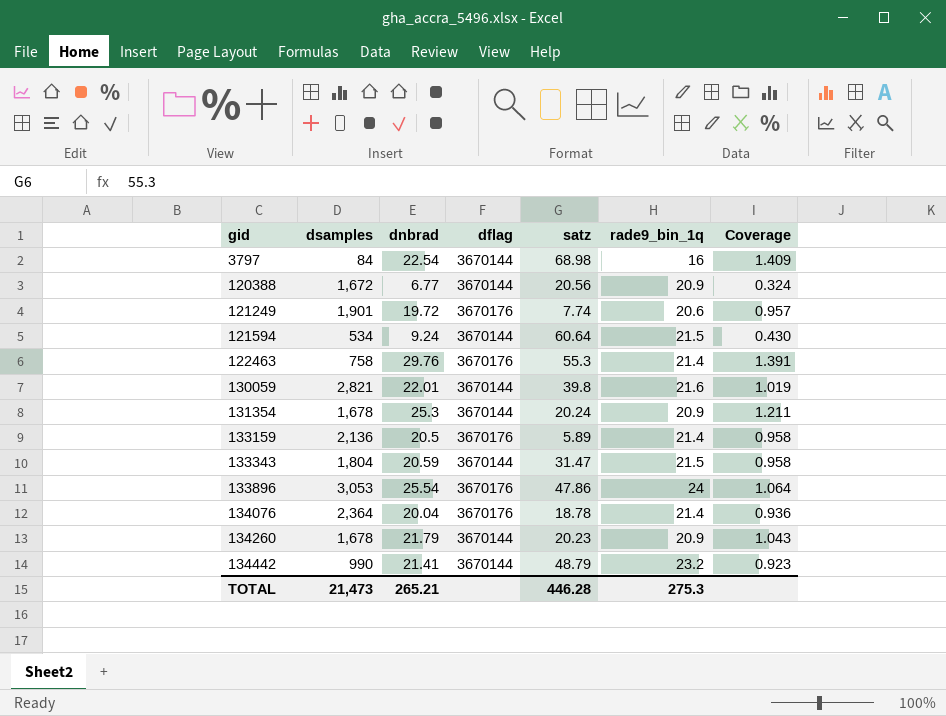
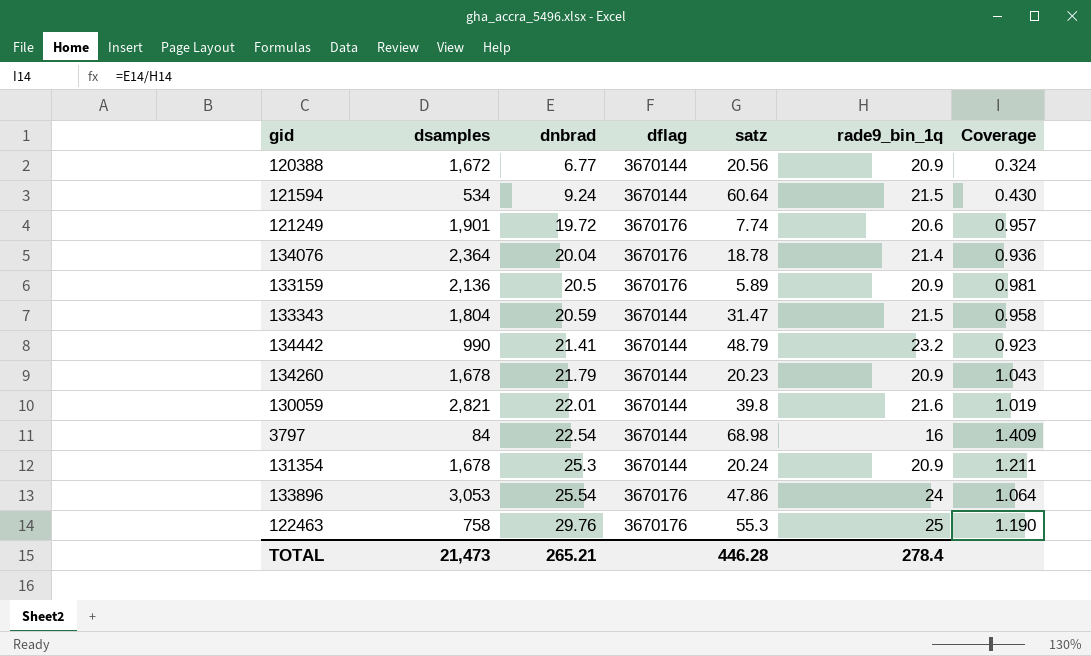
row order: gid ascending -> dnbrad ascending
133159 | rade9_bin_1q: 21.4 -> 20.9
133159 | Coverage: 0.958 -> 0.981
122463 | rade9_bin_1q: 21.4 -> 25
122463 | Coverage: 1.391 -> 1.190
TOTAL | rade9_bin_1q: 275.3 -> 278.4

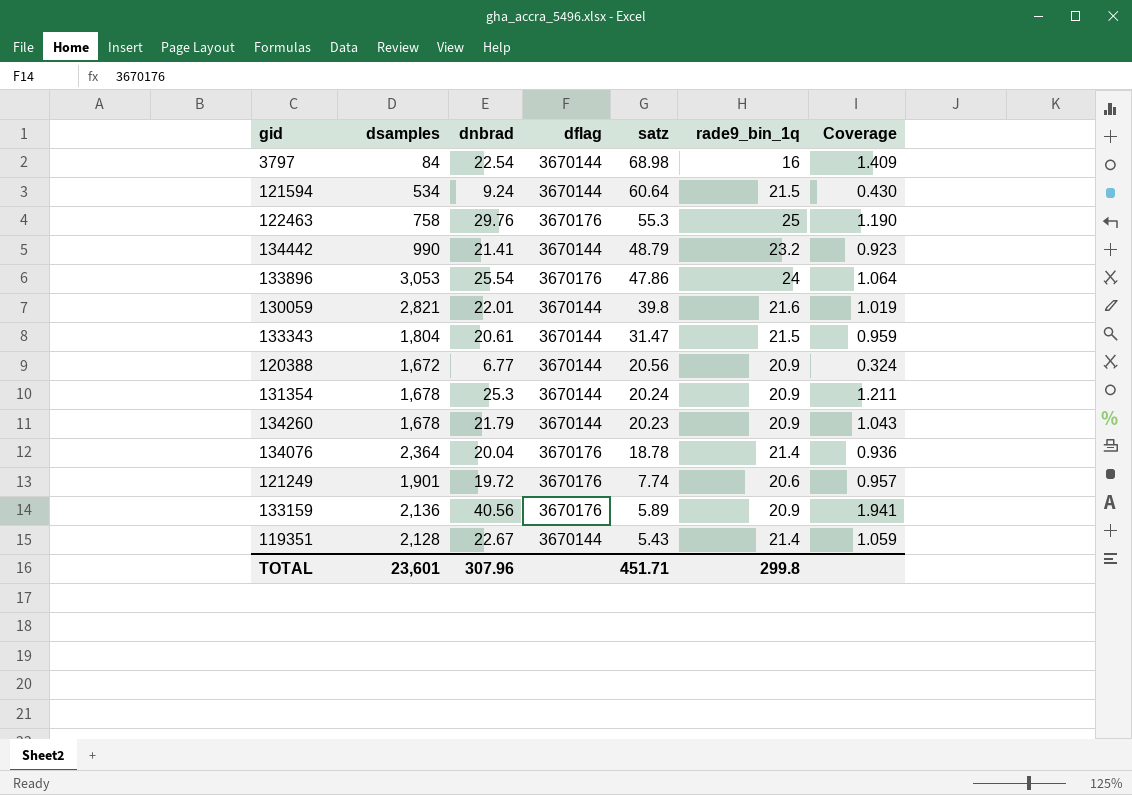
row order: dnbrad ascending -> satz descending
133343 | dnbrad: 20.59 -> 20.61
133343 | Coverage: 0.958 -> 0.959
133159 | dnbrad: 20.5 -> 40.56
133159 | Coverage: 0.981 -> 1.941
row 119351: none -> 2,128 | 22.67 | 3670144 | 5.43 | 21.4 | 1.059
TOTAL | dsamples: 21,473 -> 23,601
TOTAL | dnbrad: 265.21 -> 307.96
TOTAL | satz: 446.28 -> 451.71
TOTAL | rade9_bin_1q: 278.4 -> 299.8

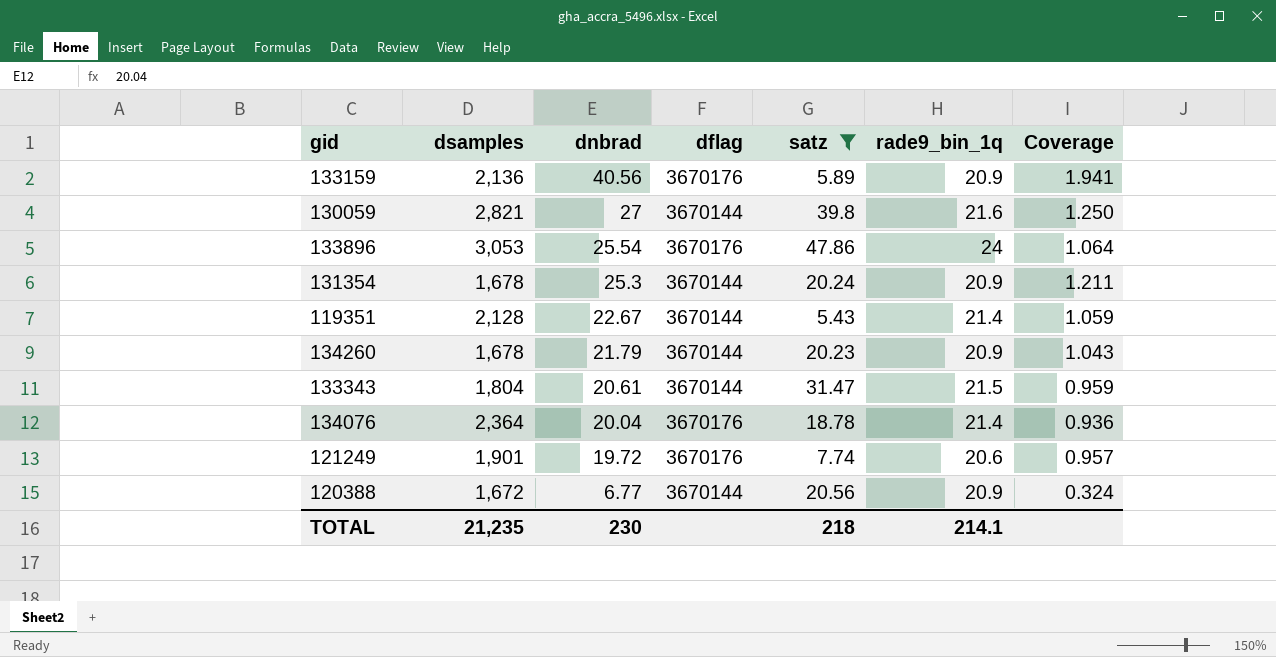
filter: none -> satz <= 47.86
row order: satz descending -> dnbrad descending
130059 | dnbrad: 22.01 -> 27
130059 | Coverage: 1.019 -> 1.250
TOTAL | dsamples: 23,601 -> 21,235
TOTAL | dnbrad: 307.96 -> 230
TOTAL | satz: 451.71 -> 218
TOTAL | rade9_bin_1q: 299.8 -> 214.1

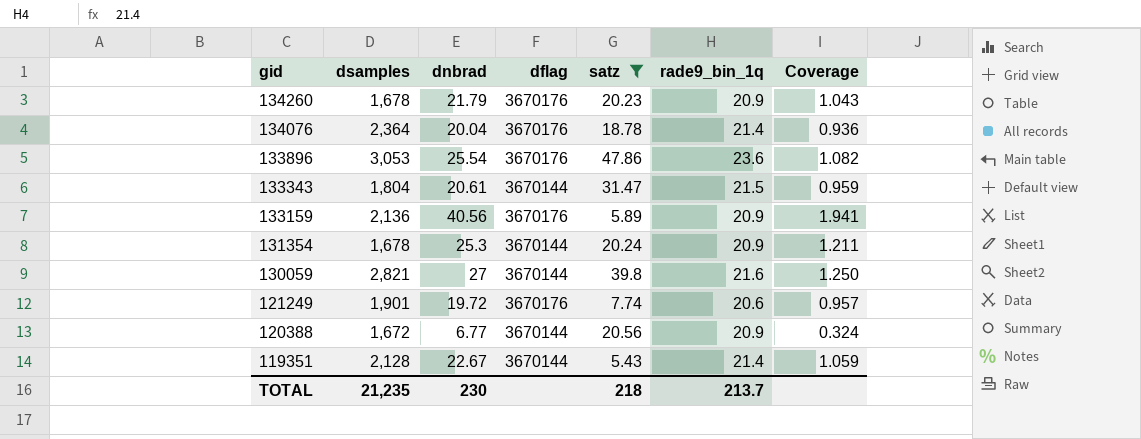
row order: dnbrad descending -> gid descending
134260 | dflag: 3670144 -> 3670176
133896 | rade9_bin_1q: 24 -> 23.6
133896 | Coverage: 1.064 -> 1.082
TOTAL | rade9_bin_1q: 214.1 -> 213.7

